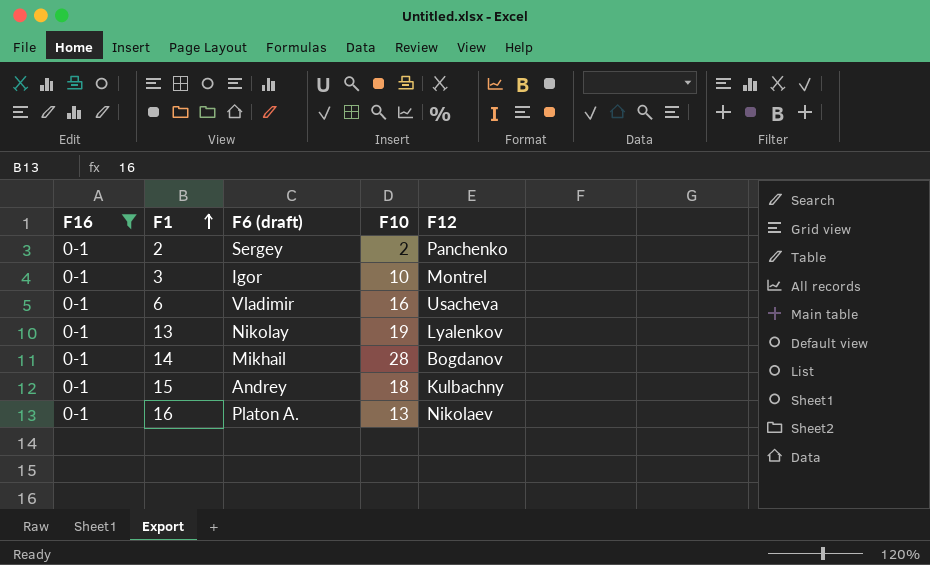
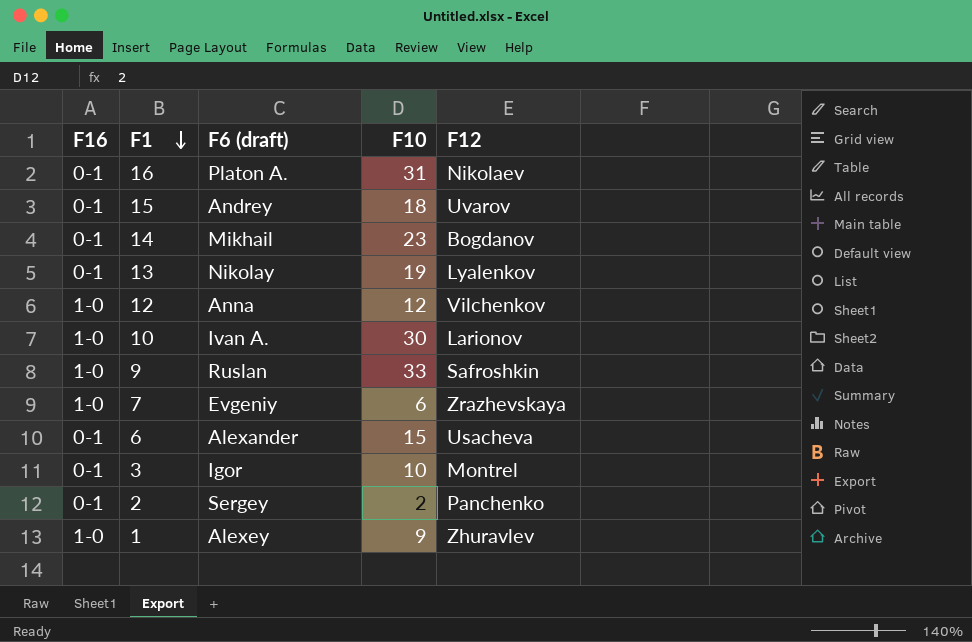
filter: F16 = 0-1 -> none
row order: F1 ascending -> F1 descending
16 | F10: 13 -> 31
15 | F12: Kulbachny -> Uvarov
14 | F10: 28 -> 23
6 | F6 (draft): Vladimir -> Alexander
6 | F10: 16 -> 15

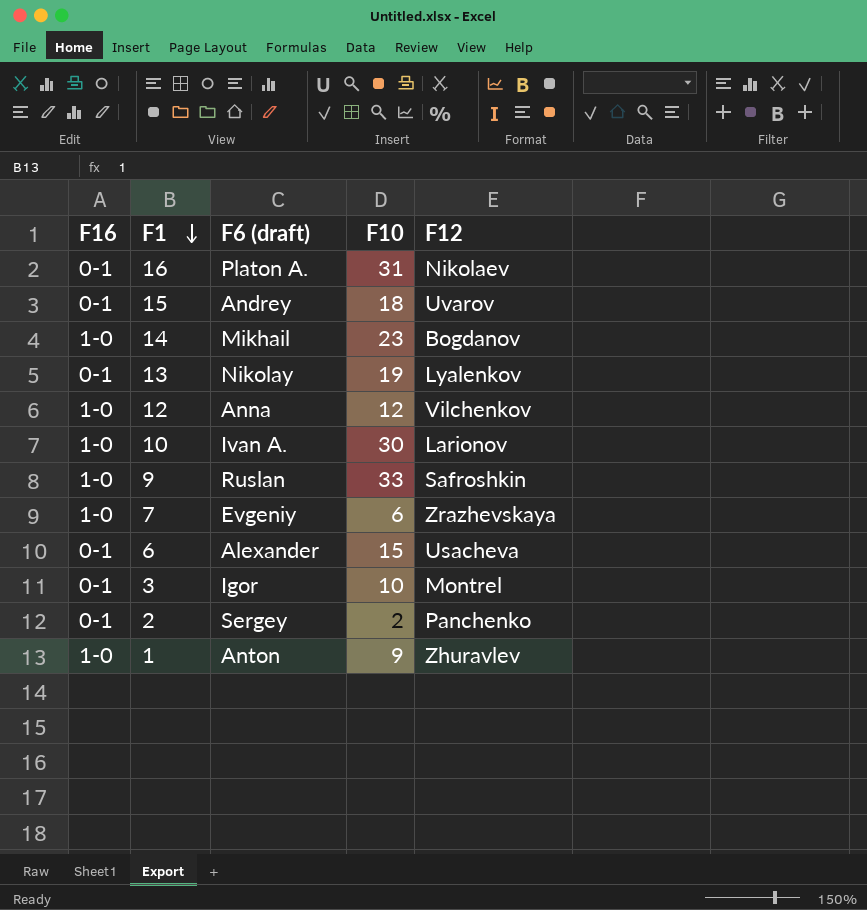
14 | F16: 0-1 -> 1-0
1 | F6 (draft): Alexey -> Anton

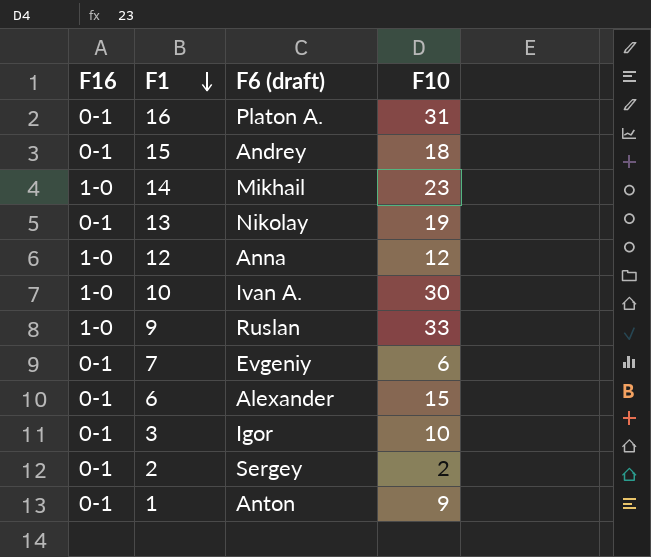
column F12 | position: 5 -> none
7 | F16: 1-0 -> 0-1
1 | F16: 1-0 -> 0-1

